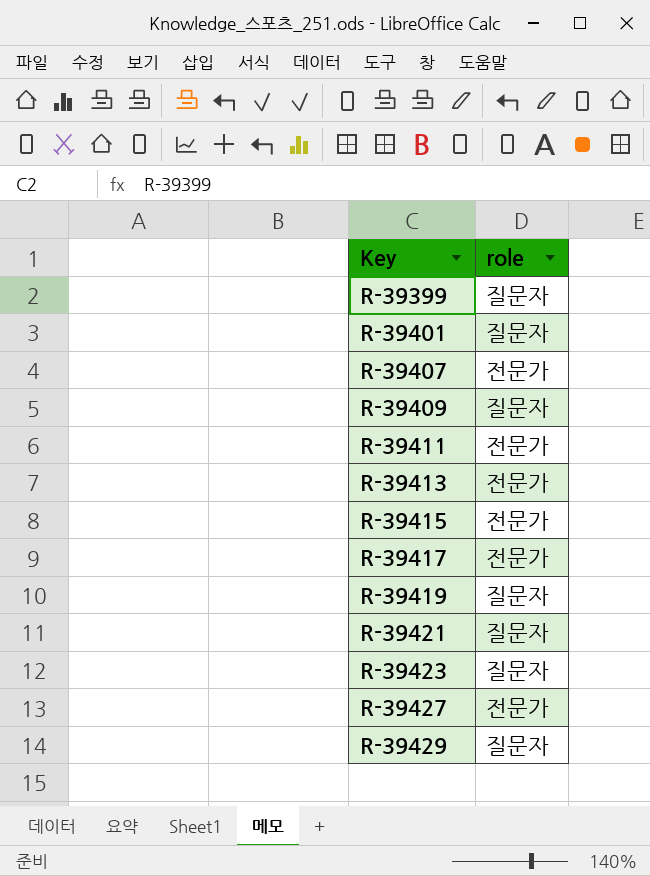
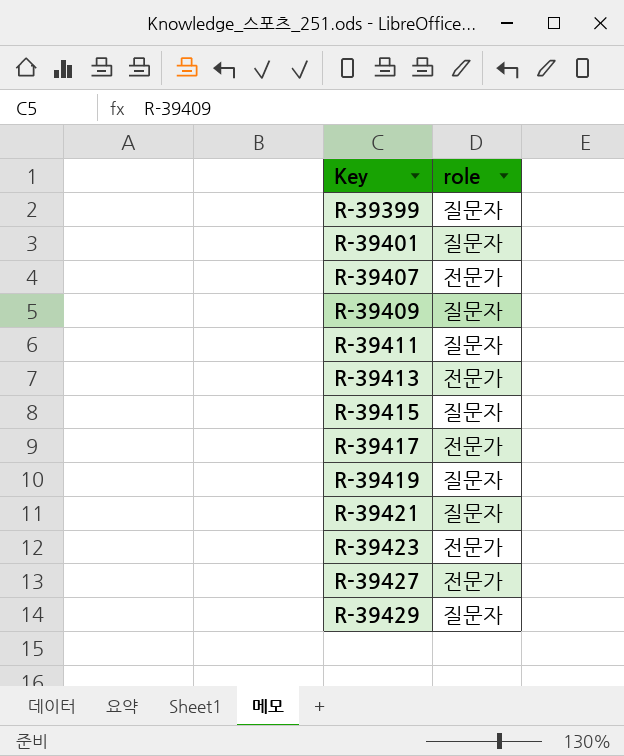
R-39411 | role: 전문가 -> 질문자
R-39415 | role: 전문가 -> 질문자
R-39423 | role: 질문자 -> 전문가

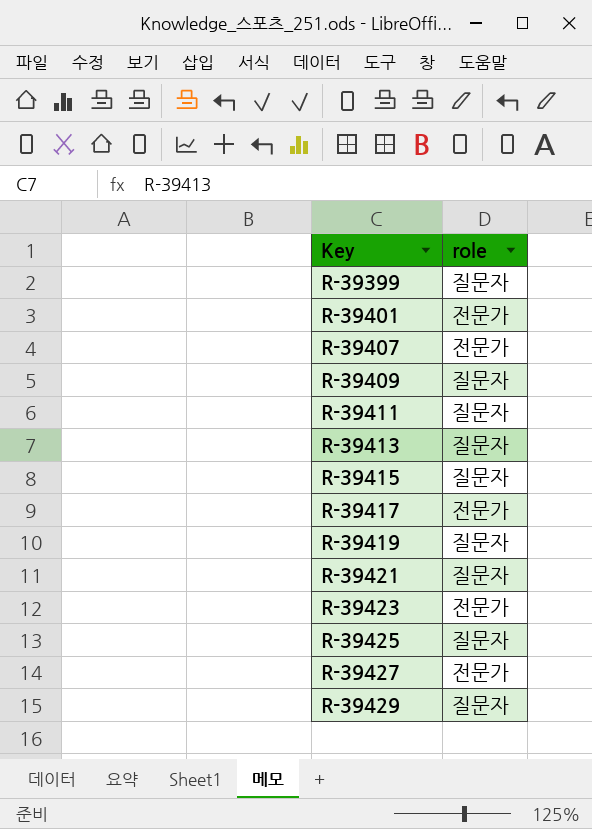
R-39401 | role: 질문자 -> 전문가
R-39413 | role: 전문가 -> 질문자
row R-39425: none -> 질문자

